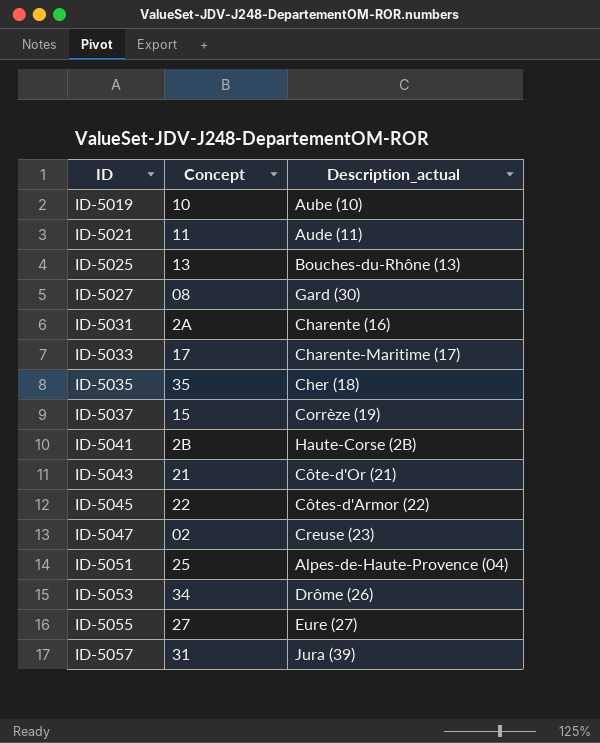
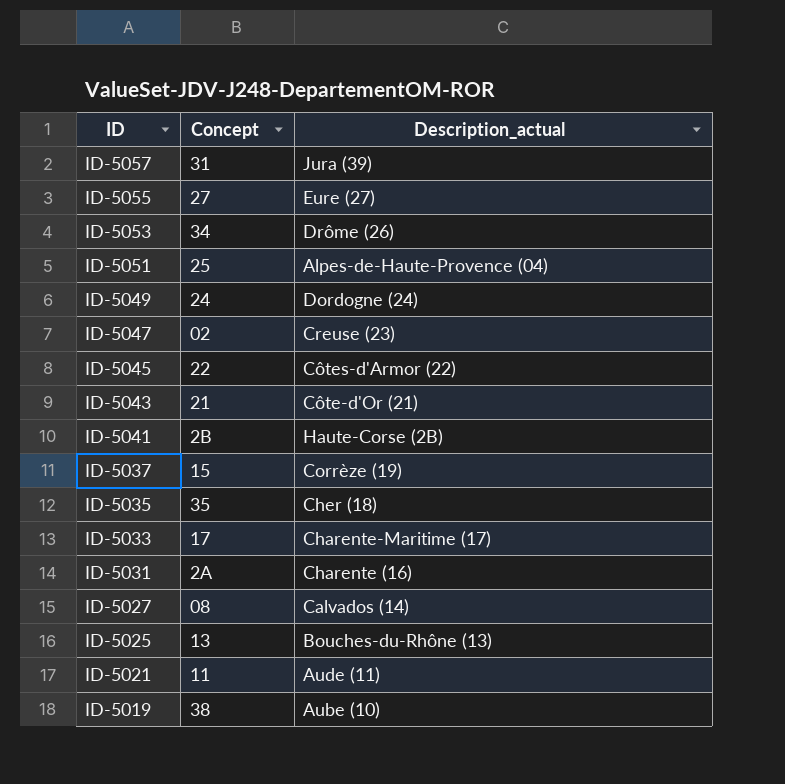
row order: ID ascending -> ID descending
row ID-5049: none -> 24 | Dordogne (24)
ID-5027 | Description_actual: Gard (30) -> Calvados (14)
ID-5019 | Concept: 10 -> 38

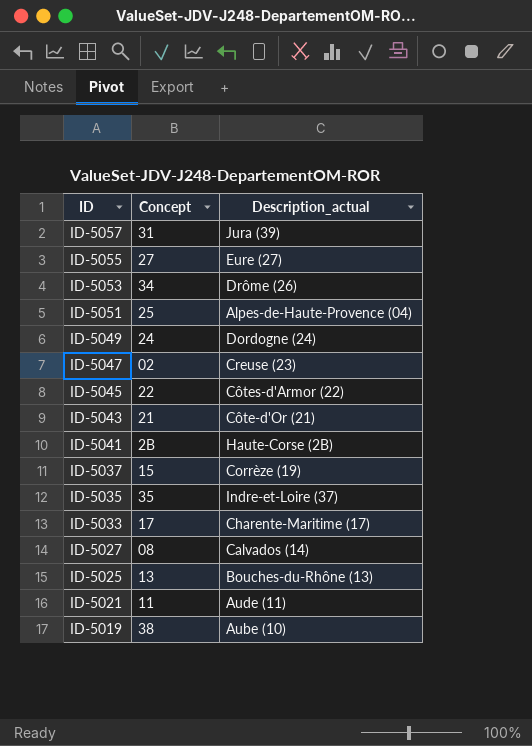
row ID-5031: 2A | Charente (16) -> none
ID-5035 | Description_actual: Cher (18) -> Indre-et-Loire (37)

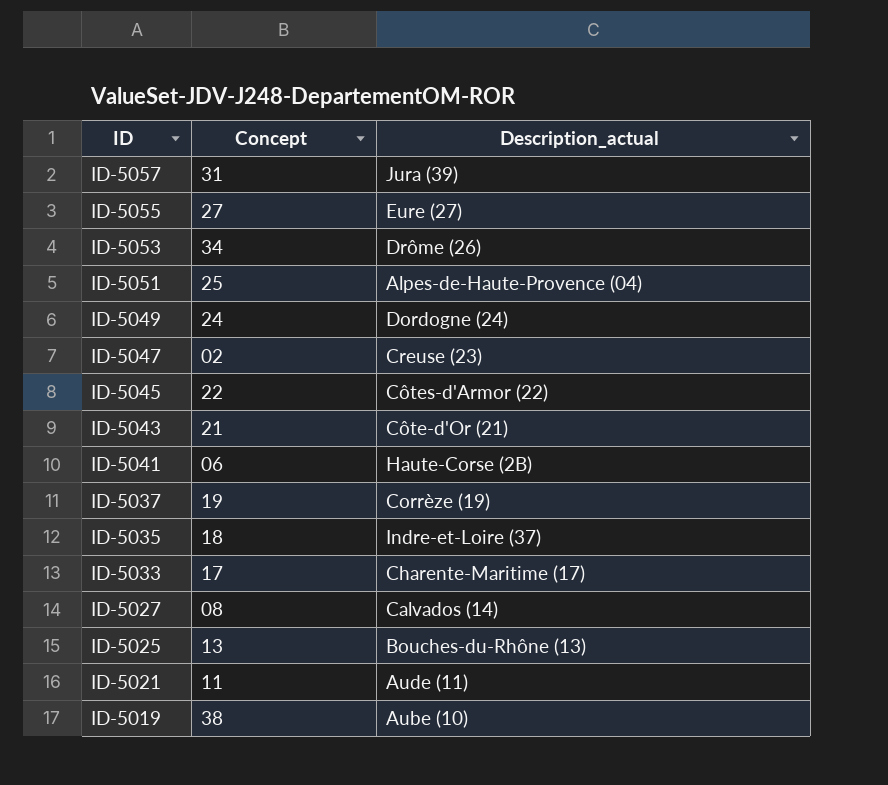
ID-5041 | Concept: 2B -> 06
ID-5037 | Concept: 15 -> 19
ID-5035 | Concept: 35 -> 18

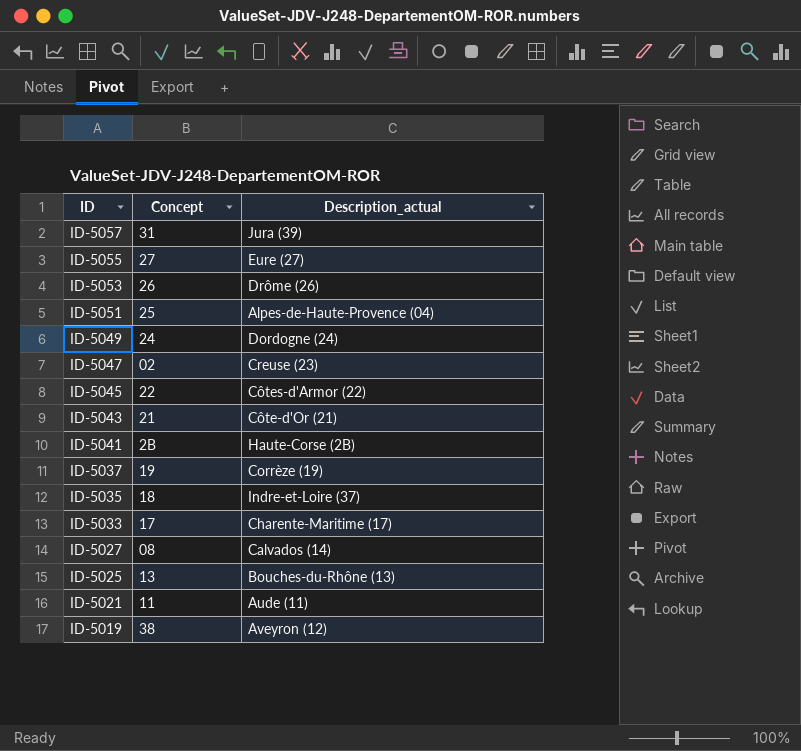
ID-5053 | Concept: 34 -> 26
ID-5041 | Concept: 06 -> 2B
ID-5019 | Description_actual: Aube (10) -> Aveyron (12)

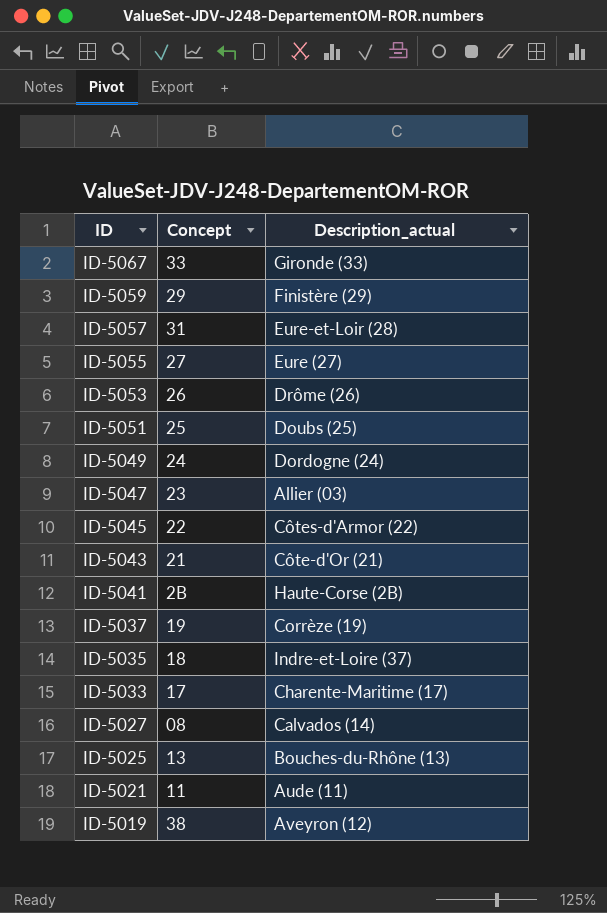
row ID-5067: none -> 33 | Gironde (33)
row ID-5059: none -> 29 | Finistère (29)
ID-5057 | Description_actual: Jura (39) -> Eure-et-Loir (28)
ID-5051 | Description_actual: Alpes-de-Haute-Provence (04) -> Doubs (25)
ID-5047 | Concept: 02 -> 23
ID-5047 | Description_actual: Creuse (23) -> Allier (03)

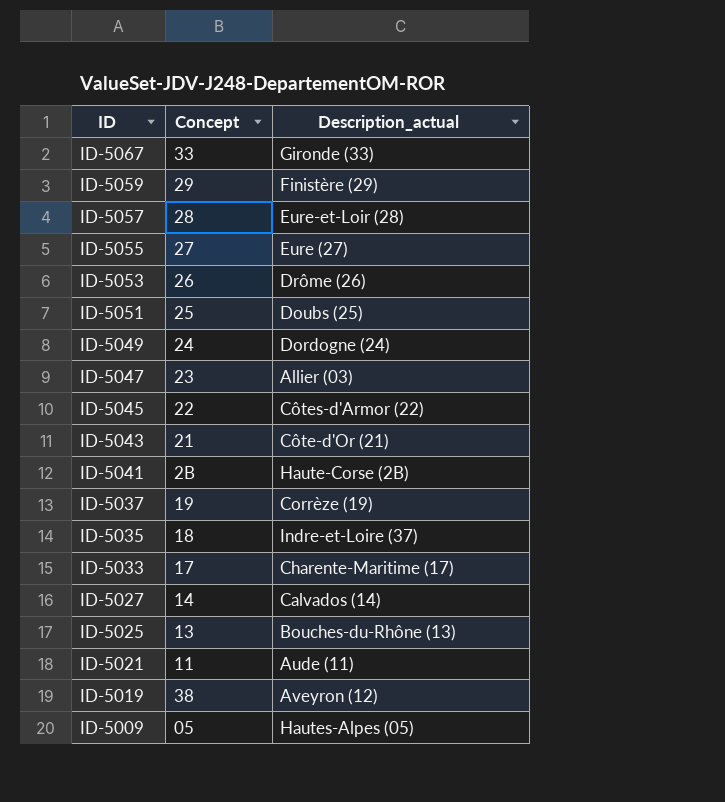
ID-5057 | Concept: 31 -> 28
ID-5027 | Concept: 08 -> 14
row ID-5009: none -> 05 | Hautes-Alpes (05)

